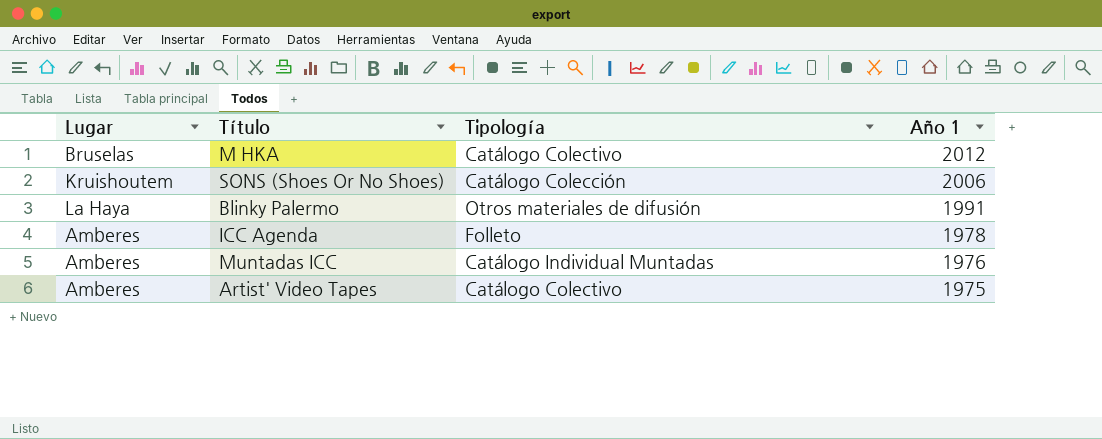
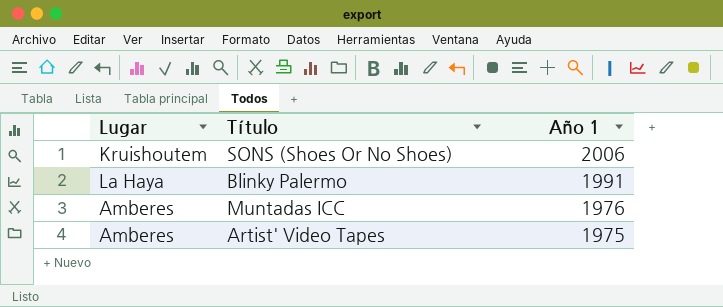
column Tipología | position: 3 -> none
row M HKA: Bruselas | Catálogo Colectivo | 2012 -> none
row ICC Agenda: Amberes | Folleto | 1978 -> none

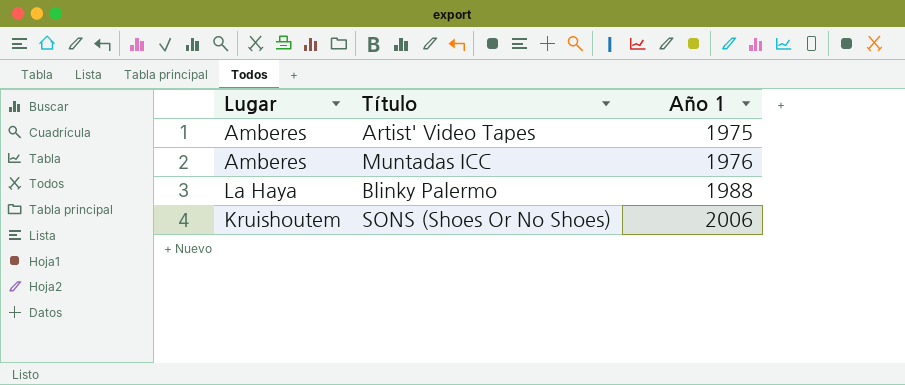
row order: Año 1 descending -> Año 1 ascending
Blinky Palermo | Año 1: 1991 -> 1988

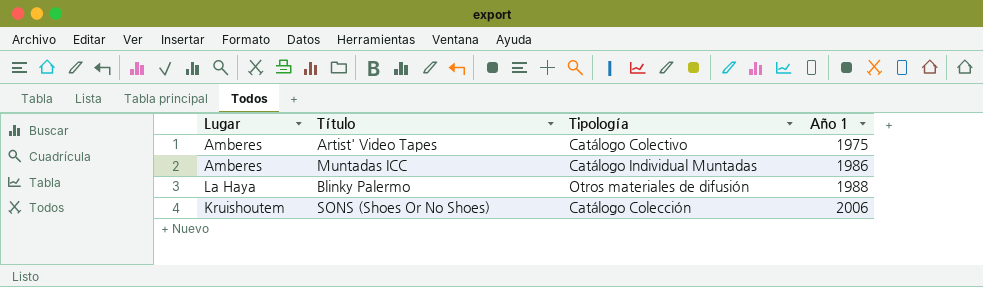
column Tipología | position: none -> 3
Muntadas ICC | Año 1: 1976 -> 1986

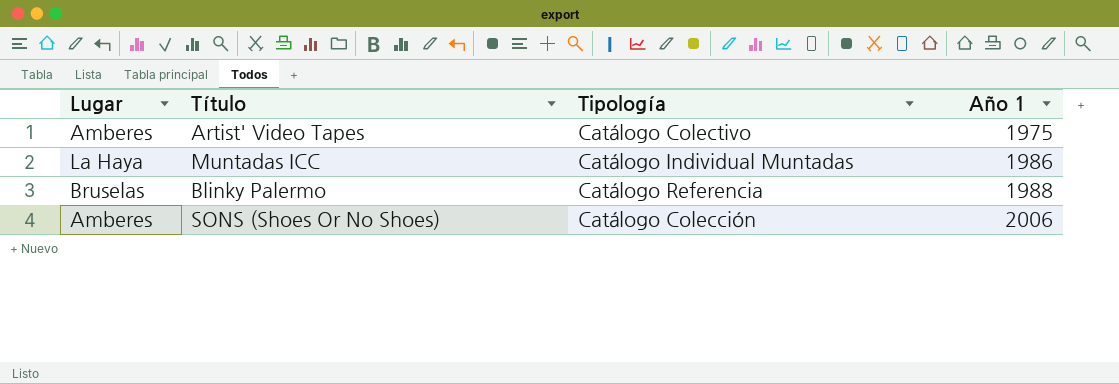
Muntadas ICC | Lugar: Amberes -> La Haya
Blinky Palermo | Lugar: La Haya -> Bruselas
Blinky Palermo | Tipología: Otros materiales de difusión -> Catálogo Referencia
SONS (Shoes Or No Shoes) | Lugar: Kruishoutem -> Amberes

